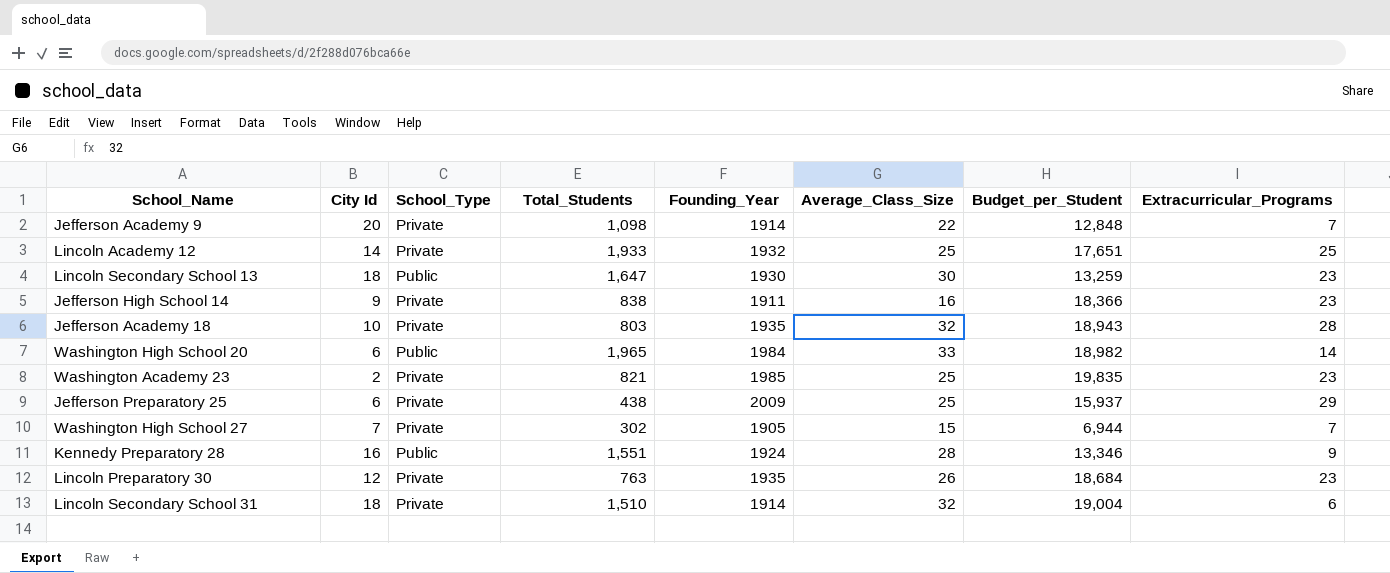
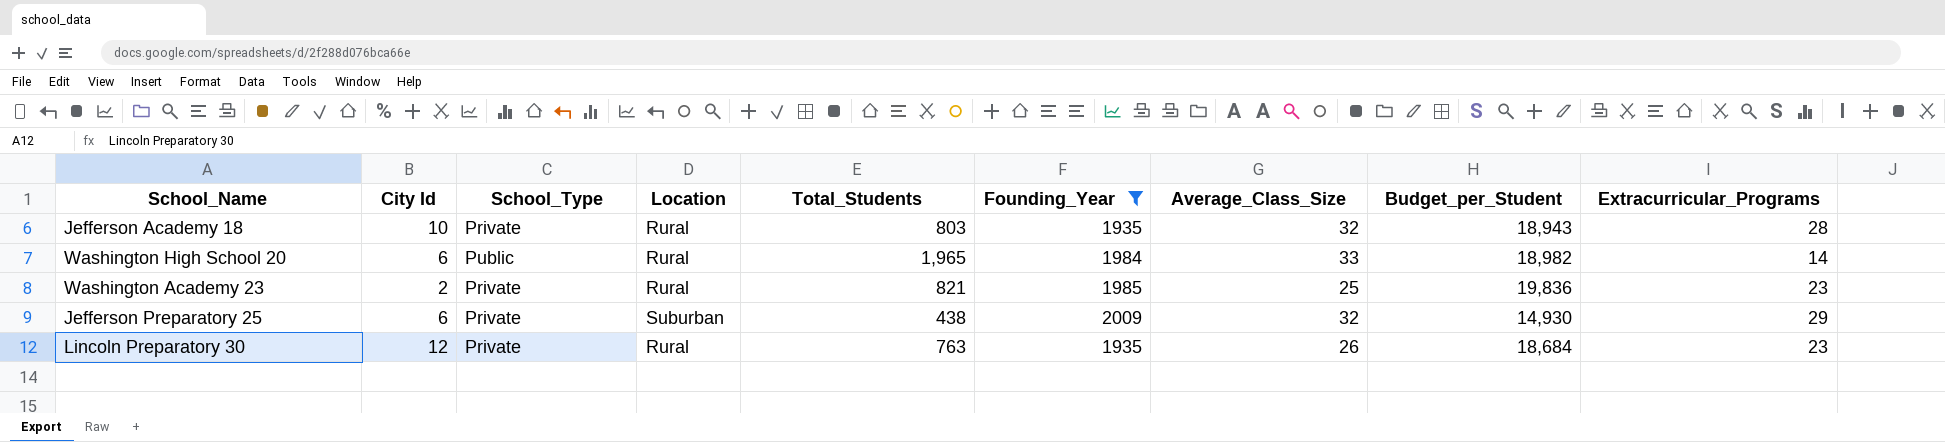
filter: none -> Founding_Year >= 1935
column Location | position: none -> 4
Washington Academy 23 | Budget_per_Student: 19,835 -> 19,836
Jefferson Preparatory 25 | Average_Class_Size: 25 -> 32
Jefferson Preparatory 25 | Budget_per_Student: 15,937 -> 14,930

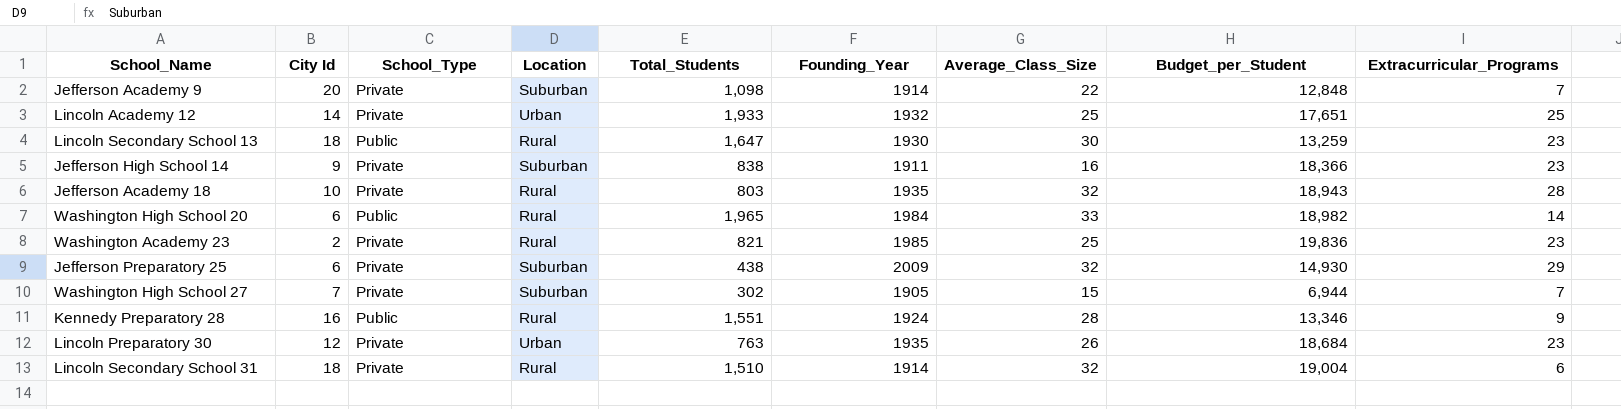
filter: Founding_Year >= 1935 -> none
Lincoln Preparatory 30 | Location: Rural -> Urban

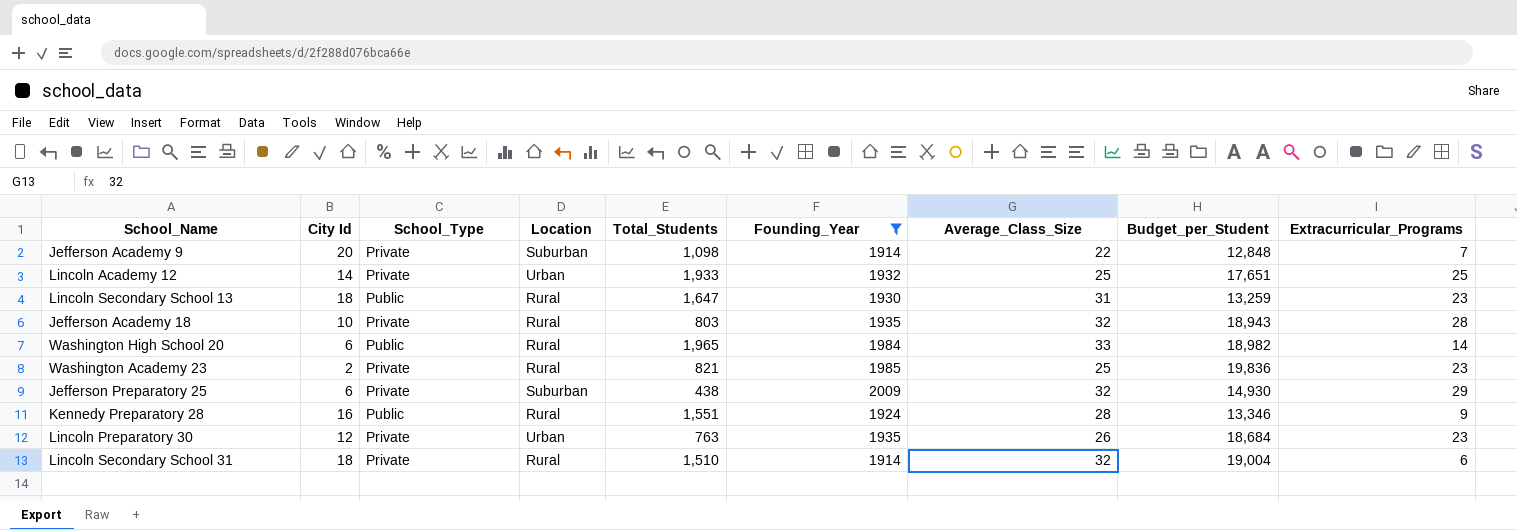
filter: none -> Founding_Year >= 1914
Lincoln Secondary School 13 | Average_Class_Size: 30 -> 31

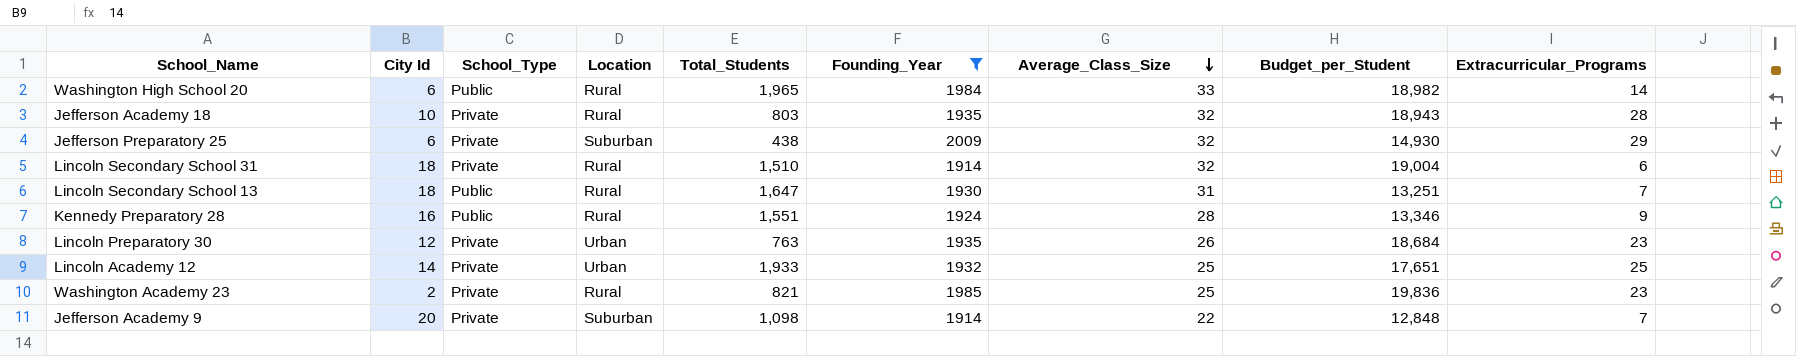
row order: none -> Average_Class_Size descending
Lincoln Secondary School 13 | Budget_per_Student: 13,259 -> 13,251
Lincoln Secondary School 13 | Extracurricular_Programs: 23 -> 7

